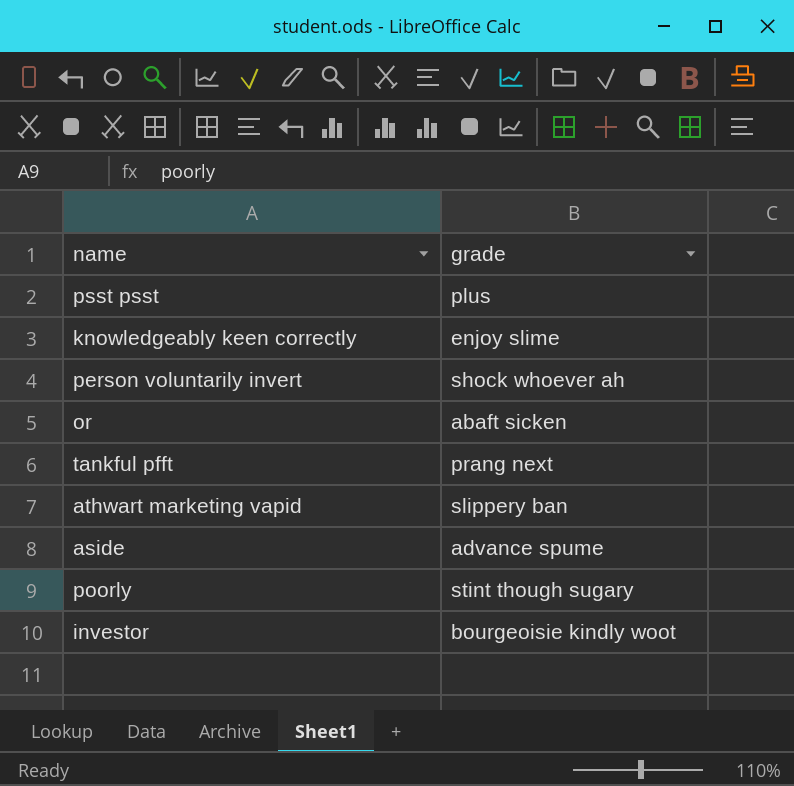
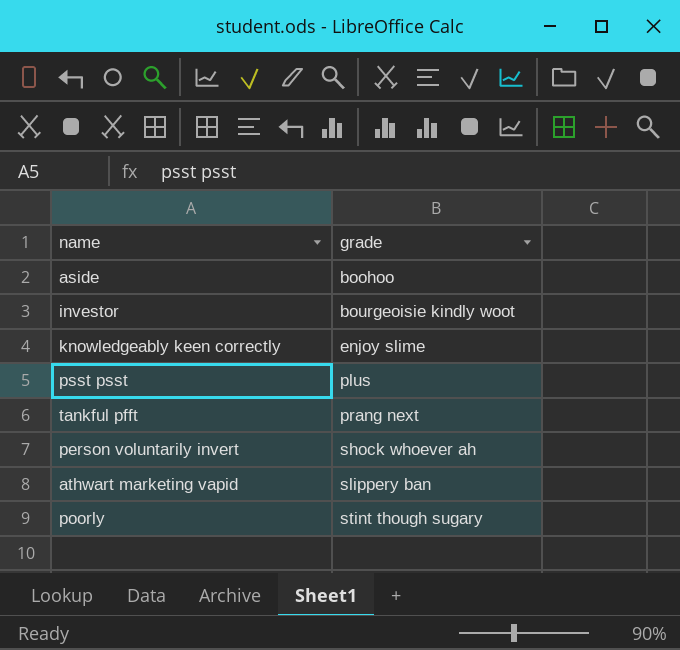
row order: none -> grade ascending
row or: abaft sicken -> none
aside | grade: advance spume -> boohoo

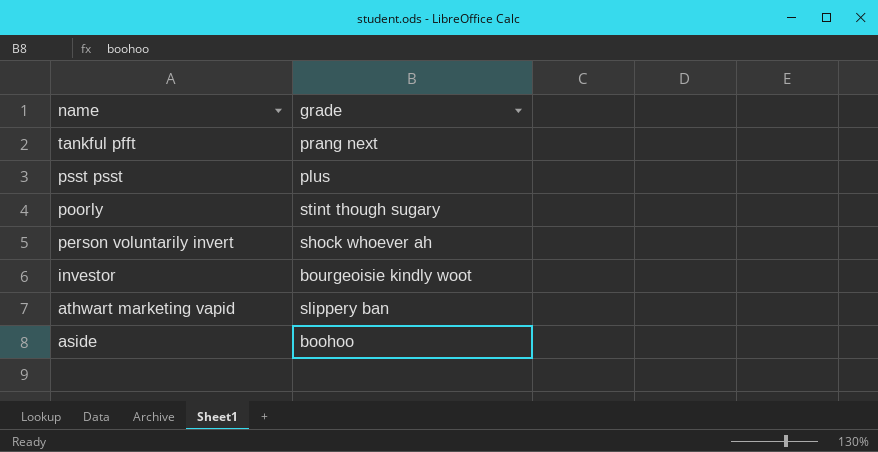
row order: grade ascending -> name descending
row knowledgeably keen correctly: enjoy slime -> none

